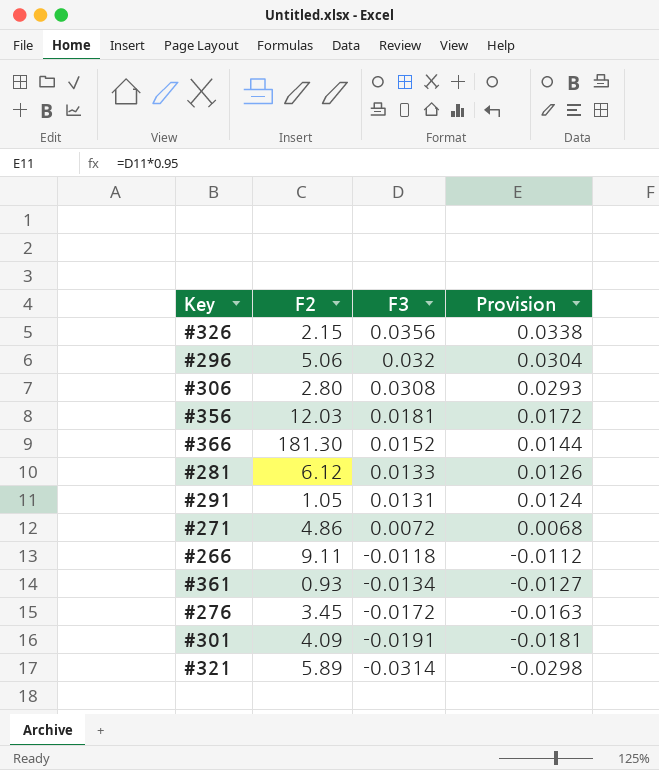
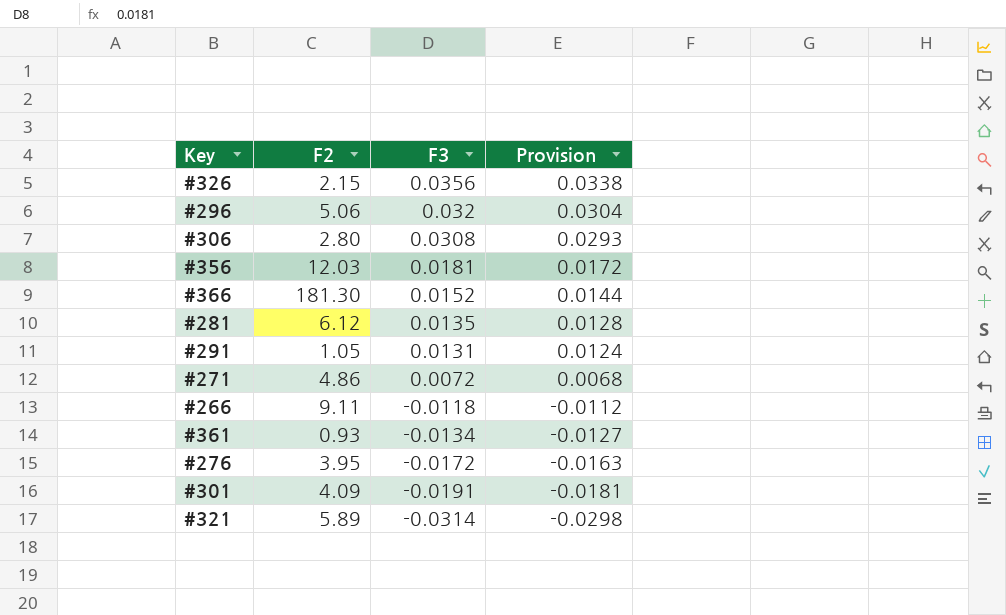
#281 | F3: 0.0133 -> 0.0135
#281 | Provision: 0.0126 -> 0.0128
#276 | F2: 3.45 -> 3.95

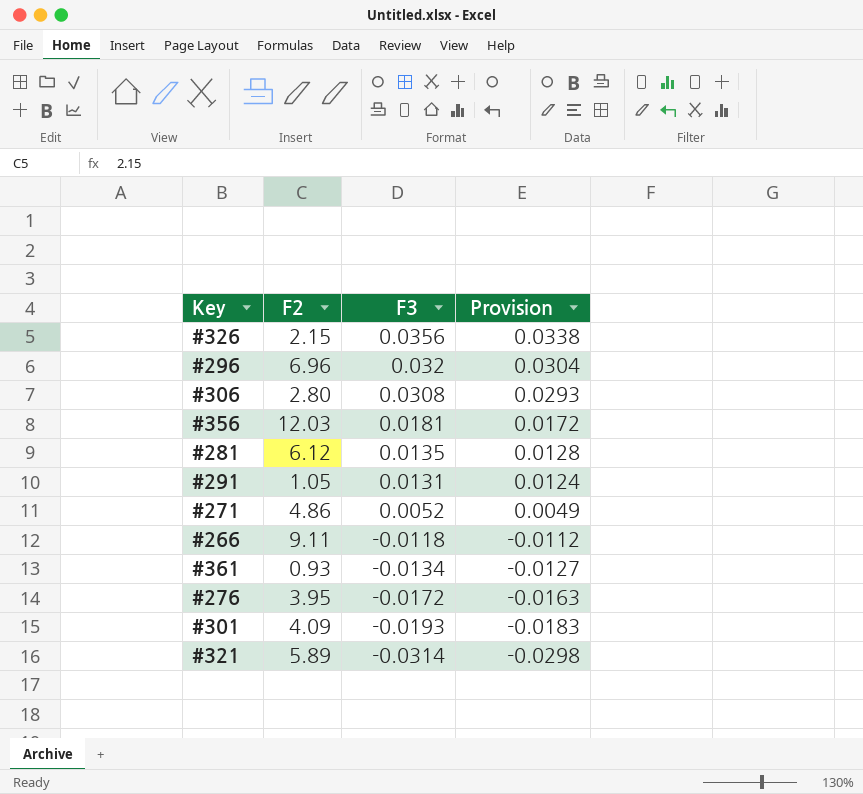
row #366: 181.30 | 0.0152 | 0.0144 -> none
#296 | F2: 5.06 -> 6.96
#271 | F3: 0.0072 -> 0.0052
#271 | Provision: 0.0068 -> 0.0049
#301 | F3: -0.0191 -> -0.0193
#301 | Provision: -0.0181 -> -0.0183

